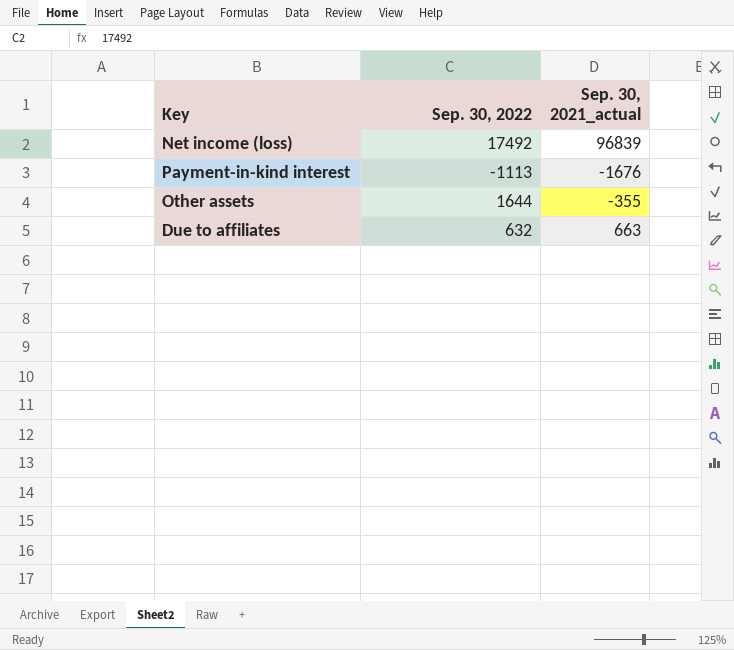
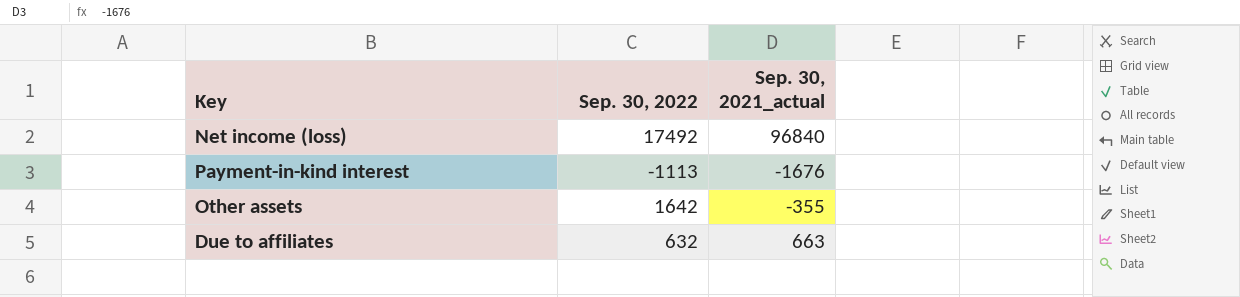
Net income (loss) | Sep. 30, 2021_actual: 96839 -> 96840
Other assets | Sep. 30, 2022: 1644 -> 1642

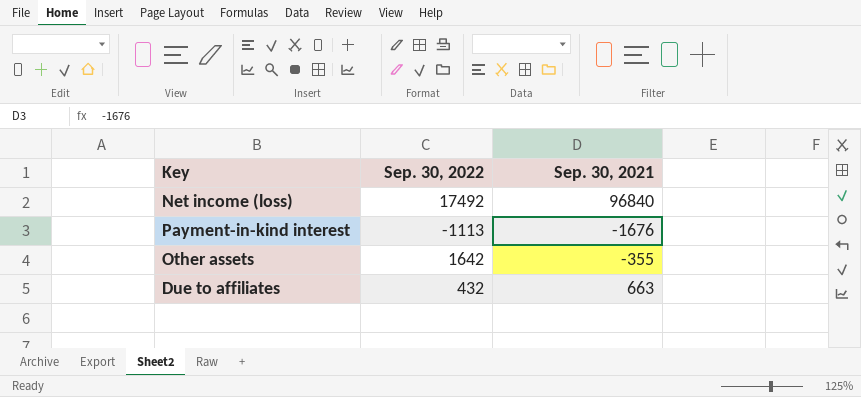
column name: Sep. 30, 2021_actual -> Sep. 30, 2021
Due to affiliates | Sep. 30, 2022: 632 -> 432

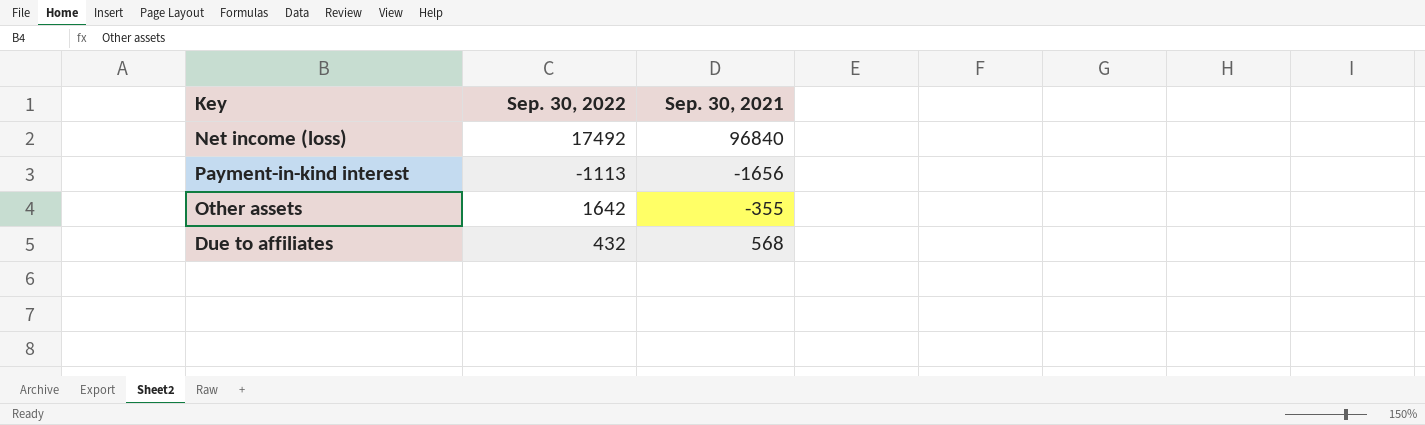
Payment-in-kind interest | Sep. 30, 2021: -1676 -> -1656
Due to affiliates | Sep. 30, 2021: 663 -> 568

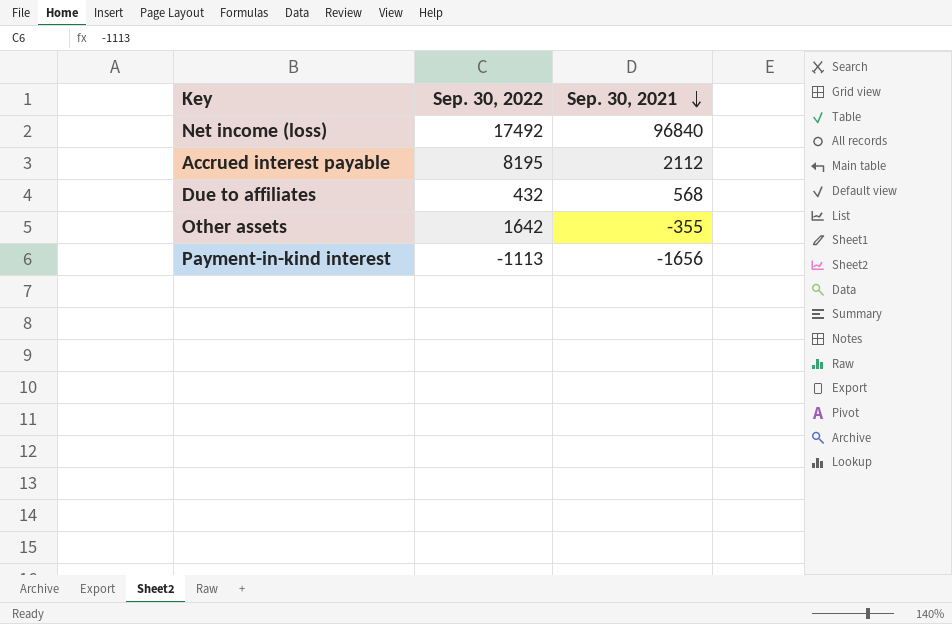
row order: none -> Sep. 30, 2021 descending
row Accrued interest payable: none -> 8195 | 2112

